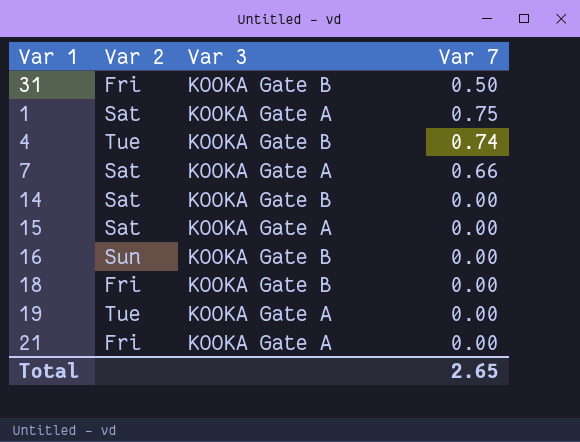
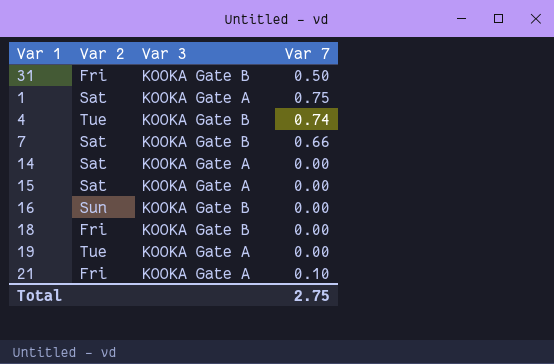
7 | Var 3: KOOKA Gate A -> KOOKA Gate B
14 | Var 3: KOOKA Gate B -> KOOKA Gate A
21 | Var 7: 0.00 -> 0.10
Total | Var 7: 2.65 -> 2.75

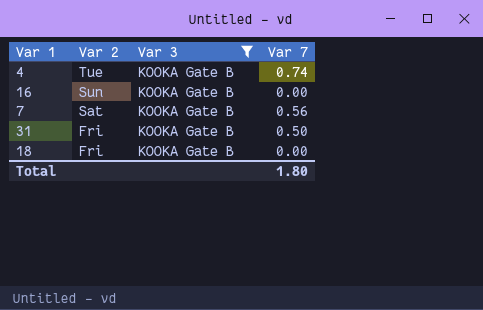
filter: none -> Var 3 = KOOKA Gate B
row order: none -> Var 2 descending
7 | Var 7: 0.66 -> 0.56
Total | Var 7: 2.75 -> 1.80

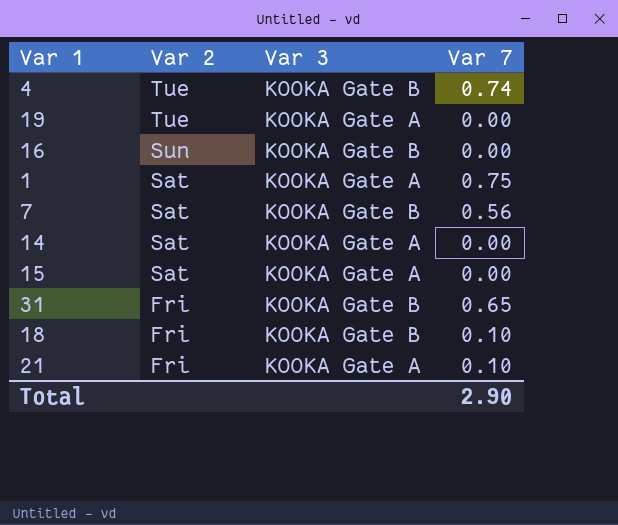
filter: Var 3 = KOOKA Gate B -> none
31 | Var 7: 0.50 -> 0.65
18 | Var 7: 0.00 -> 0.10
Total | Var 7: 1.80 -> 2.90

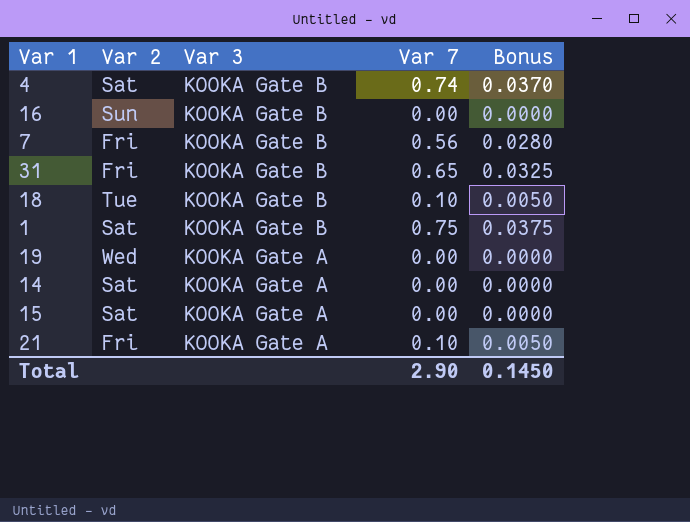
row order: Var 2 descending -> Var 3 descending
column Bonus | formula: none -> [Var 7] * 0.05
4 | Var 2: Tue -> Sat
7 | Var 2: Sat -> Fri
18 | Var 2: Fri -> Tue
1 | Var 3: KOOKA Gate A -> KOOKA Gate B
19 | Var 2: Tue -> Wed

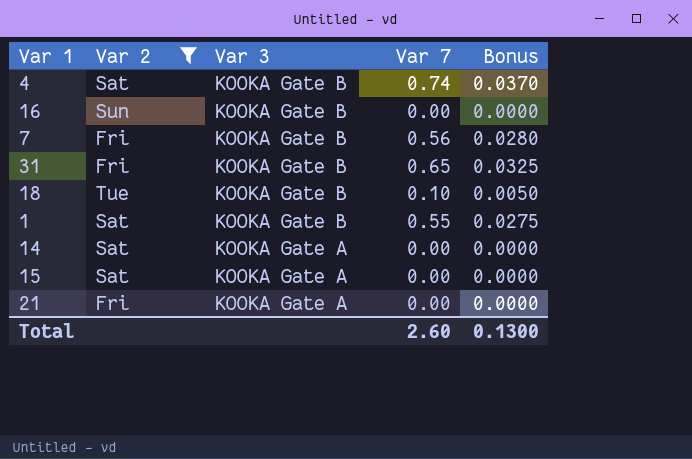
filter: none -> Var 2 != Wed
1 | Var 7: 0.75 -> 0.55
1 | Bonus: 0.0375 -> 0.0275
21 | Var 7: 0.10 -> 0.00
21 | Bonus: 0.0050 -> 0.0000
Total | Var 7: 2.90 -> 2.60
Total | Bonus: 0.1450 -> 0.1300

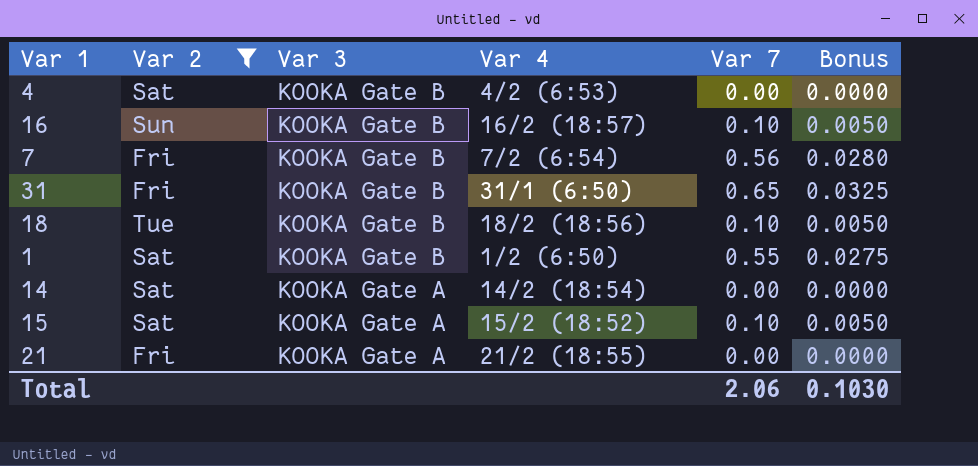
column Var 4 | position: none -> 4
4 | Var 7: 0.74 -> 0.00
4 | Bonus: 0.0370 -> 0.0000
16 | Var 7: 0.00 -> 0.10
16 | Bonus: 0.0000 -> 0.0050
15 | Var 7: 0.00 -> 0.10
15 | Bonus: 0.0000 -> 0.0050
Total | Var 7: 2.60 -> 2.06
Total | Bonus: 0.1300 -> 0.1030

